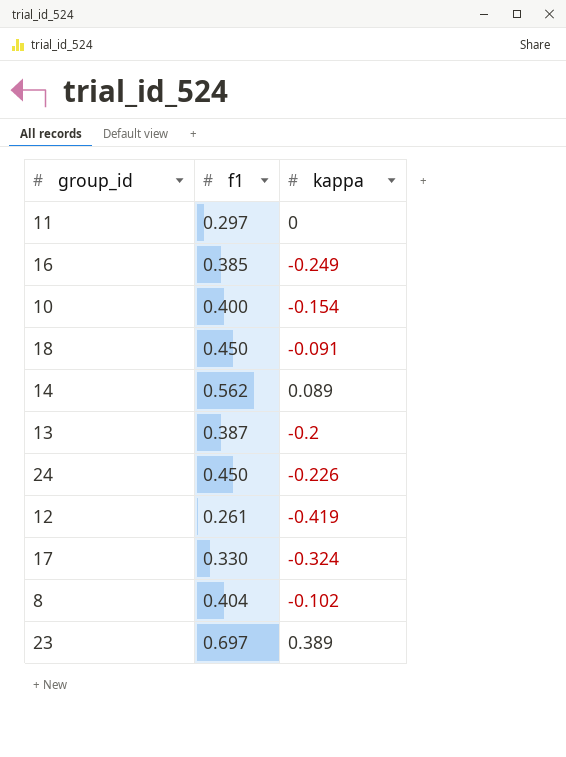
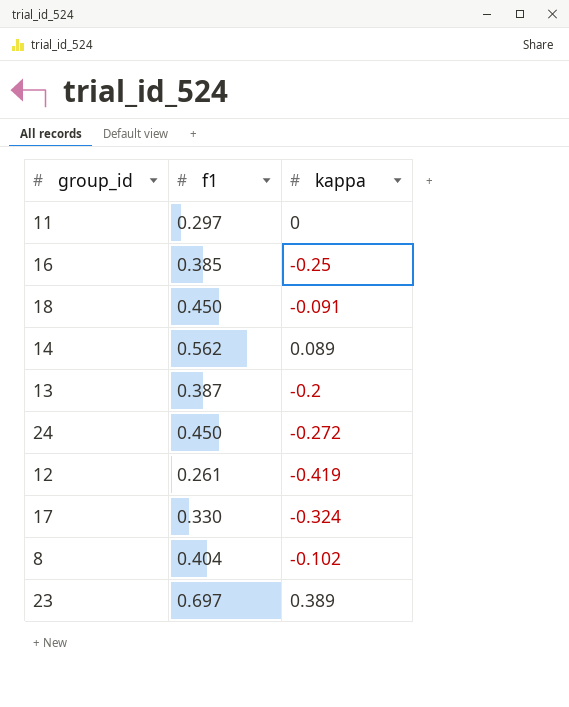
row 10: 0.400 | -0.154 -> none
16 | kappa: -0.249 -> -0.25
24 | kappa: -0.226 -> -0.272

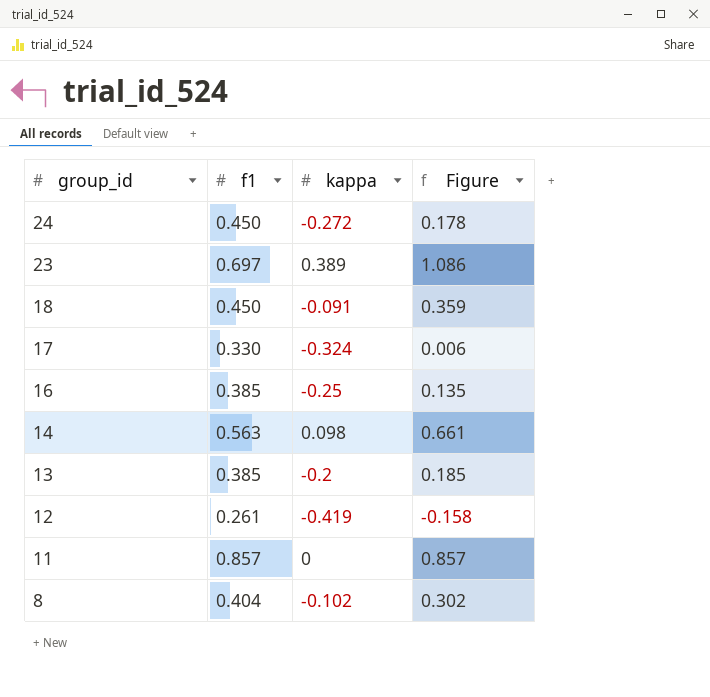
row order: none -> group_id descending
column Figure | formula: none -> [f1] + [kappa]
14 | f1: 0.562 -> 0.563
14 | kappa: 0.089 -> 0.098
13 | f1: 0.387 -> 0.385
11 | f1: 0.297 -> 0.857

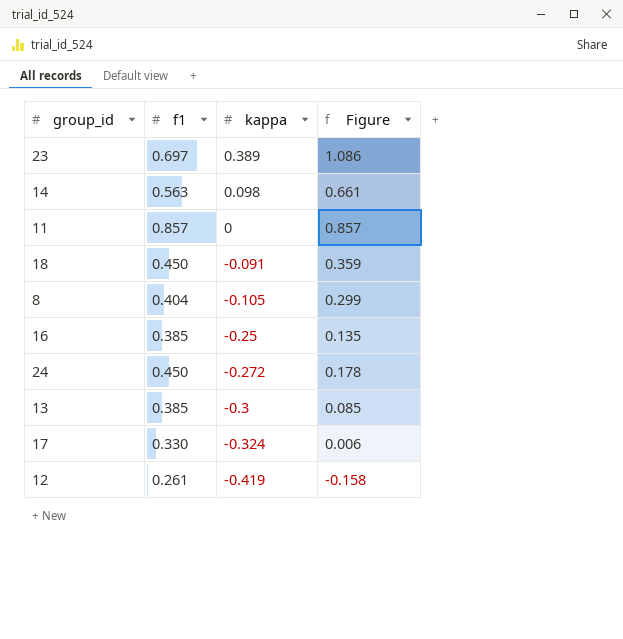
row order: group_id descending -> kappa descending
8 | kappa: -0.102 -> -0.105
8 | Figure: 0.302 -> 0.299
13 | kappa: -0.2 -> -0.3
13 | Figure: 0.185 -> 0.085

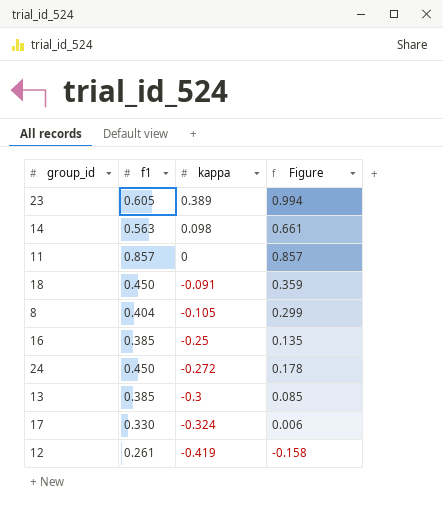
23 | f1: 0.697 -> 0.605
23 | Figure: 1.086 -> 0.994

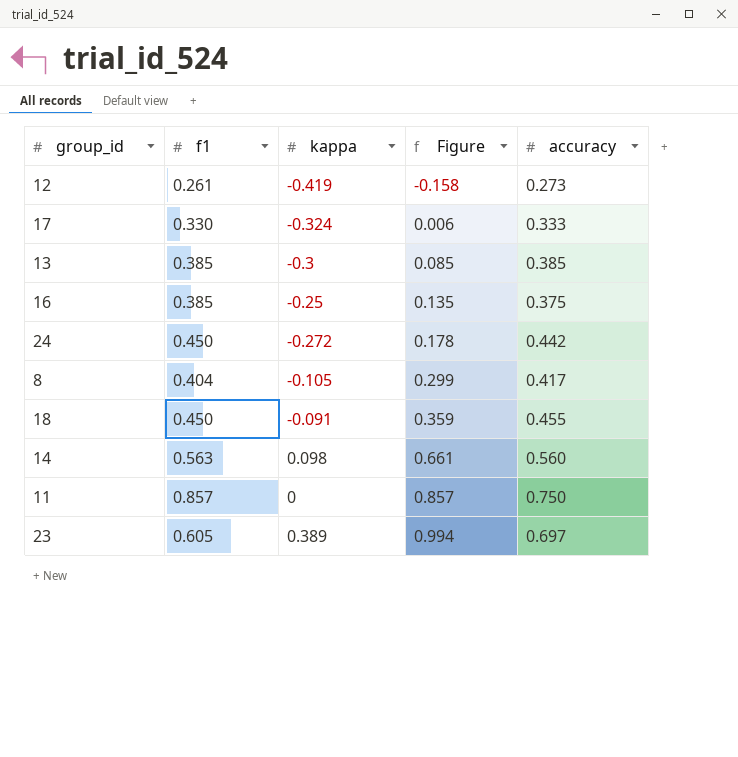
row order: kappa descending -> Figure ascending
column accuracy | position: none -> 5

